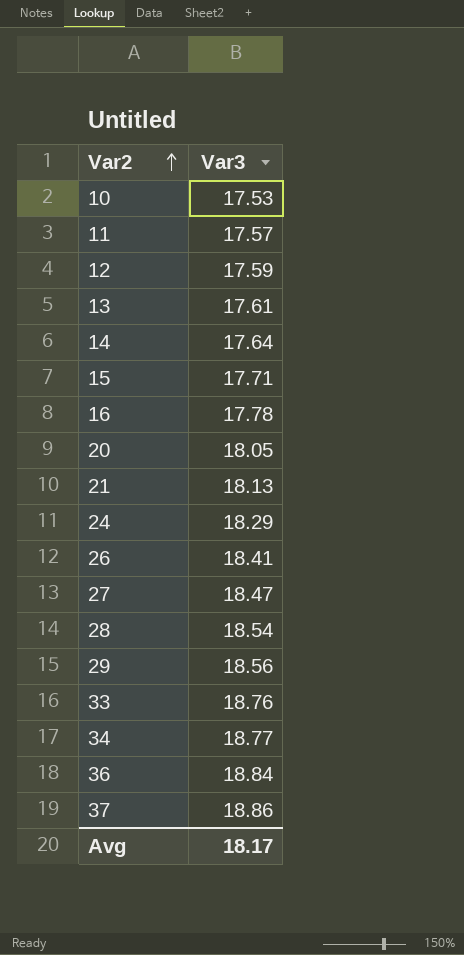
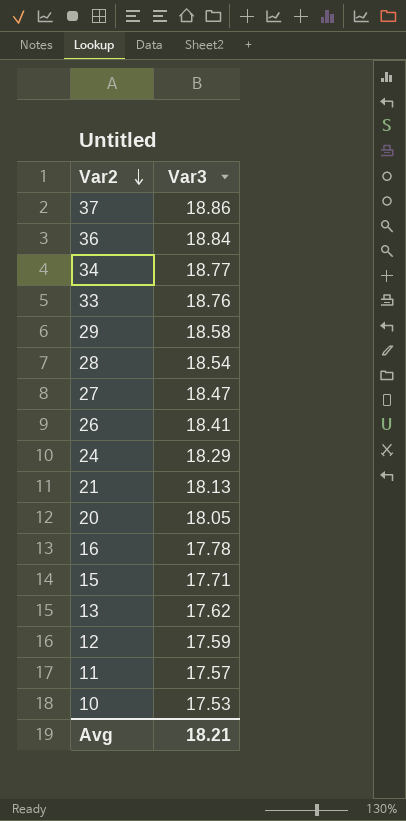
row order: Var2 ascending -> Var2 descending
row 14: 17.64 -> none
29 | Var3: 18.56 -> 18.58
13 | Var3: 17.61 -> 17.62
Avg | Var3: 18.17 -> 18.21

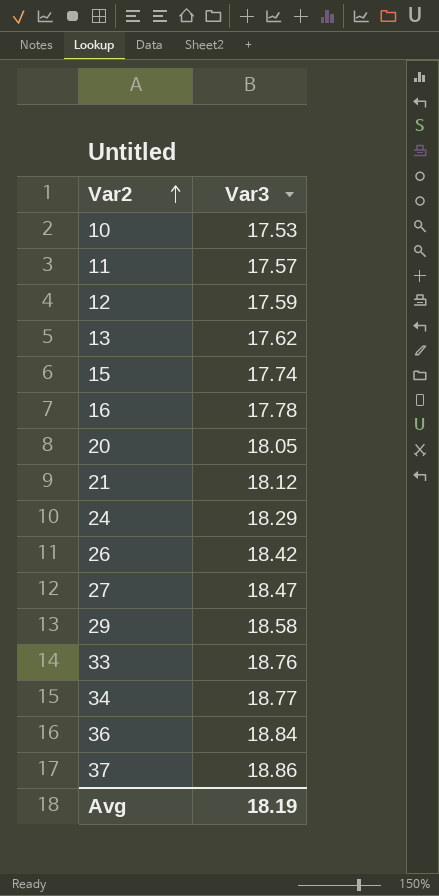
row order: Var2 descending -> Var2 ascending
row 28: 18.54 -> none
15 | Var3: 17.71 -> 17.74
21 | Var3: 18.13 -> 18.12
26 | Var3: 18.41 -> 18.42
Avg | Var3: 18.21 -> 18.19

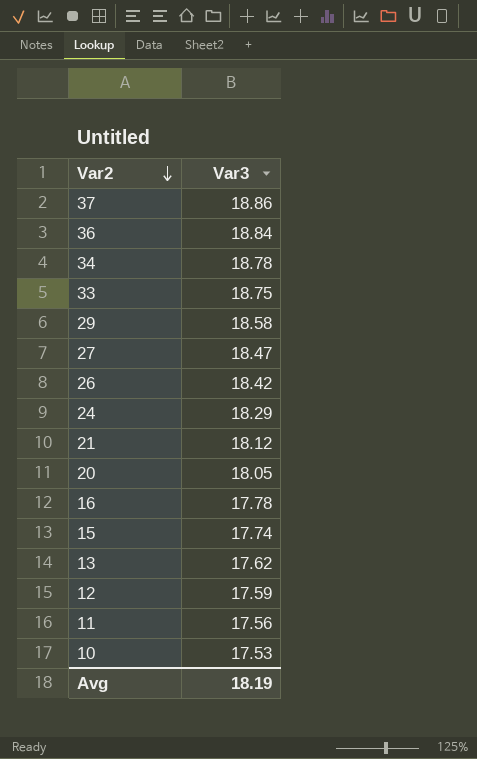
row order: Var2 ascending -> Var2 descending
34 | Var3: 18.77 -> 18.78
33 | Var3: 18.76 -> 18.75
11 | Var3: 17.57 -> 17.56

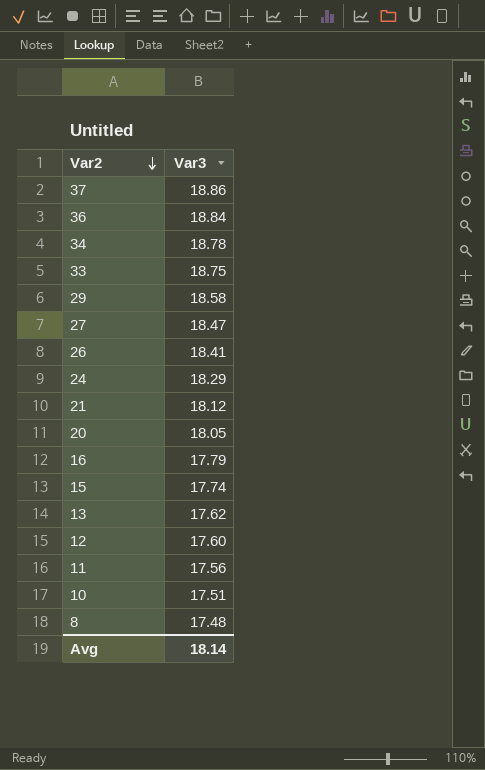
26 | Var3: 18.42 -> 18.41
16 | Var3: 17.78 -> 17.79
12 | Var3: 17.59 -> 17.60
10 | Var3: 17.53 -> 17.51
row 8: none -> 17.48
Avg | Var3: 18.19 -> 18.14

